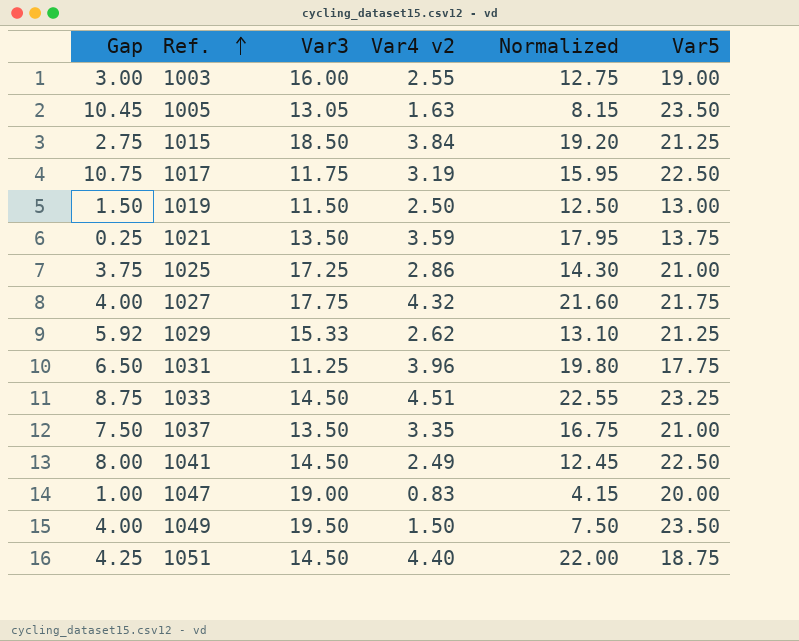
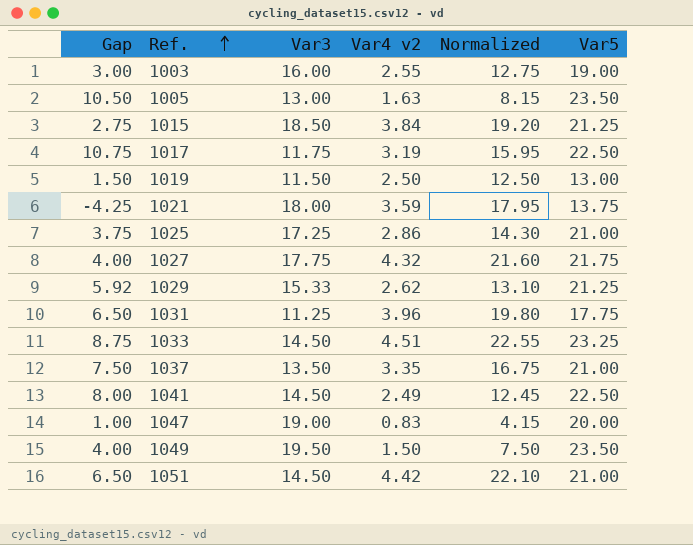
1005 | Gap: 10.45 -> 10.50
1005 | Var3: 13.05 -> 13.00
1021 | Gap: 0.25 -> -4.25
1021 | Var3: 13.50 -> 18.00
1051 | Gap: 4.25 -> 6.50
1051 | Var4 v2: 4.40 -> 4.42
1051 | Normalized: 22.00 -> 22.10
1051 | Var5: 18.75 -> 21.00

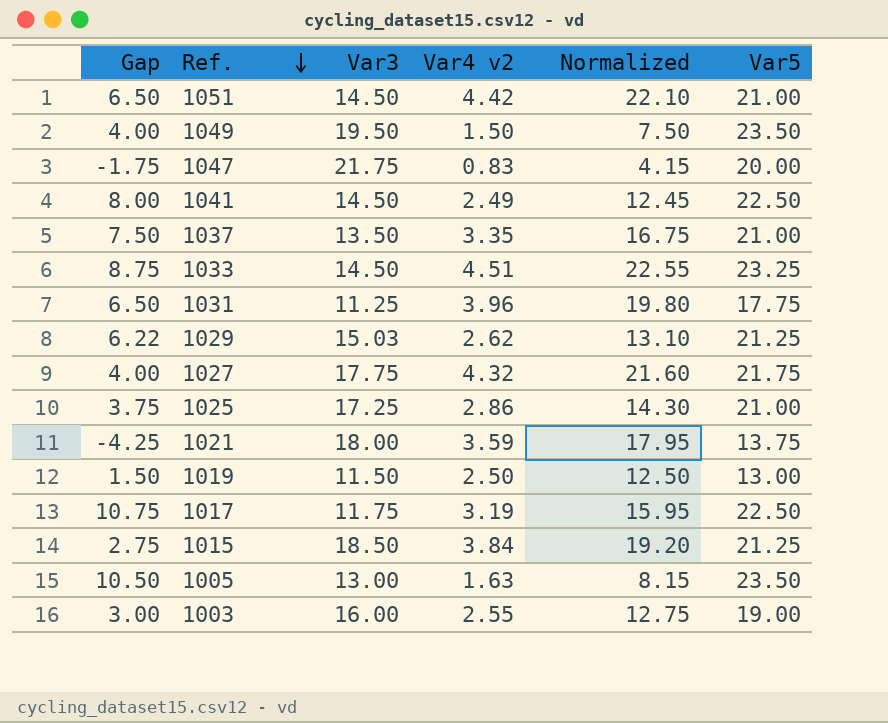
row order: Ref. ascending -> Ref. descending
1047 | Gap: 1.00 -> -1.75
1047 | Var3: 19.00 -> 21.75
1029 | Gap: 5.92 -> 6.22
1029 | Var3: 15.33 -> 15.03

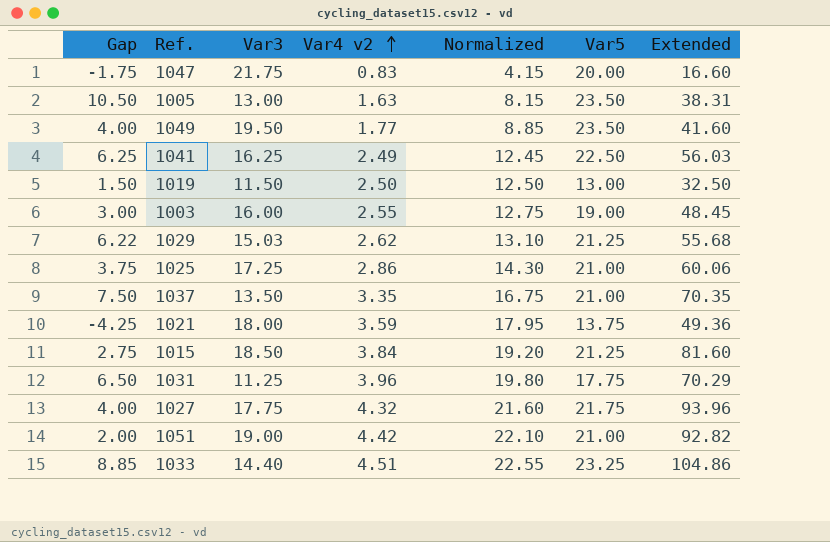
row order: Ref. descending -> Var4 v2 ascending
column Extended | formula: none -> [Var4 v2] * [Var5]
row 1017: 10.75 | 11.75 | 3.19 | 15.95 | 22.50 -> none
1049 | Var4 v2: 1.50 -> 1.77
1049 | Normalized: 7.50 -> 8.85
1041 | Gap: 8.00 -> 6.25
1041 | Var3: 14.50 -> 16.25
1051 | Gap: 6.50 -> 2.00
1051 | Var3: 14.50 -> 19.00
1033 | Gap: 8.75 -> 8.85
1033 | Var3: 14.50 -> 14.40

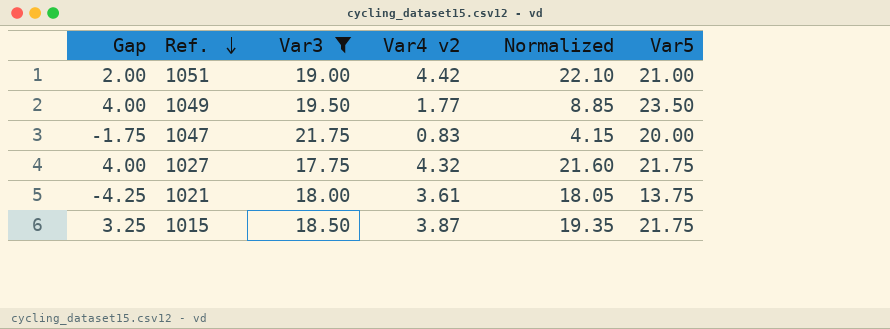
filter: none -> Var3 >= 17.75
row order: Var4 v2 ascending -> Ref. descending
column Extended | formula: [Var4 v2] * [Var5] -> none
1021 | Var4 v2: 3.59 -> 3.61
1021 | Normalized: 17.95 -> 18.05
1015 | Gap: 2.75 -> 3.25
1015 | Var4 v2: 3.84 -> 3.87
1015 | Normalized: 19.20 -> 19.35
1015 | Var5: 21.25 -> 21.75

